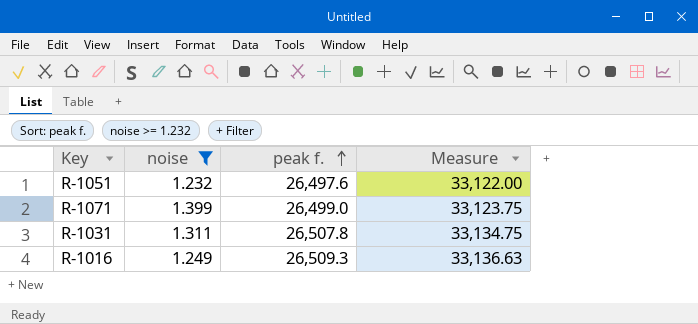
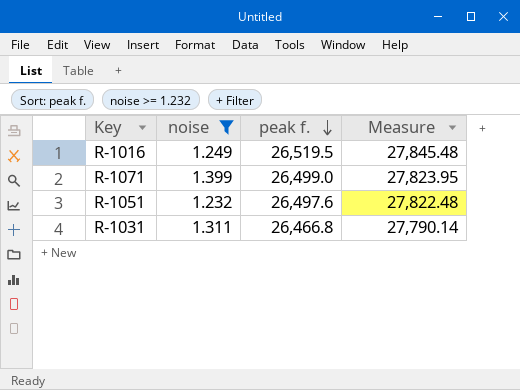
row order: peak f. ascending -> peak f. descending
column Measure | formula: [peak f.] * 1.25 -> [peak f.] * 1.05
R-1016 | peak f.: 26,509.3 -> 26,519.5
R-1031 | peak f.: 26,507.8 -> 26,466.8

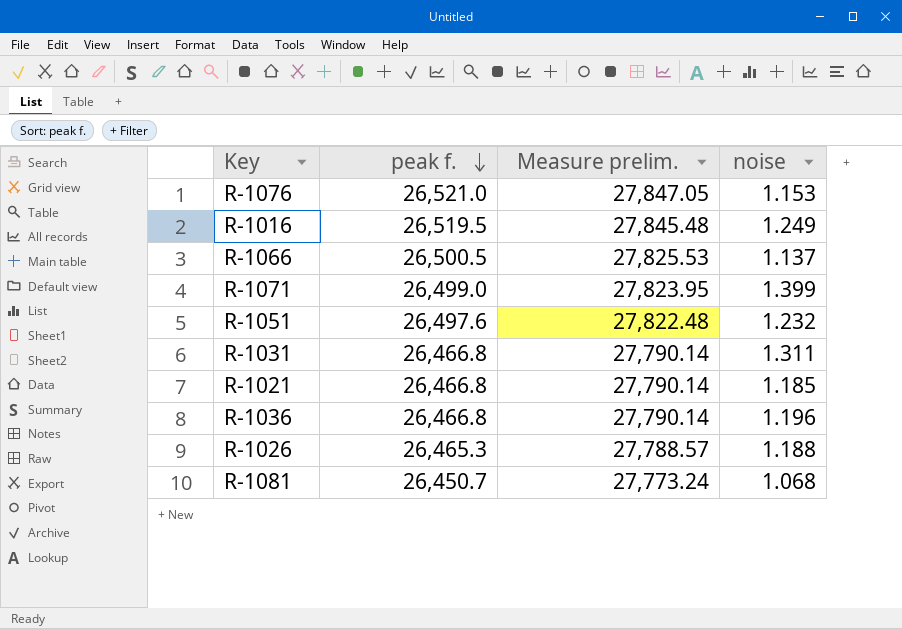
filter: noise >= 1.232 -> none
column name: Measure -> Measure prelim.
column noise | position: 2 -> 4

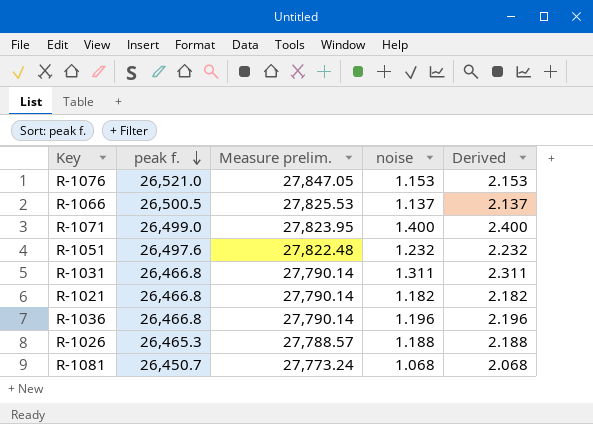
column Derived | formula: none -> [noise] + 1
row R-1016: 26,519.5 | 27,845.48 | 1.249 -> none
R-1071 | noise: 1.399 -> 1.400
R-1021 | noise: 1.185 -> 1.182

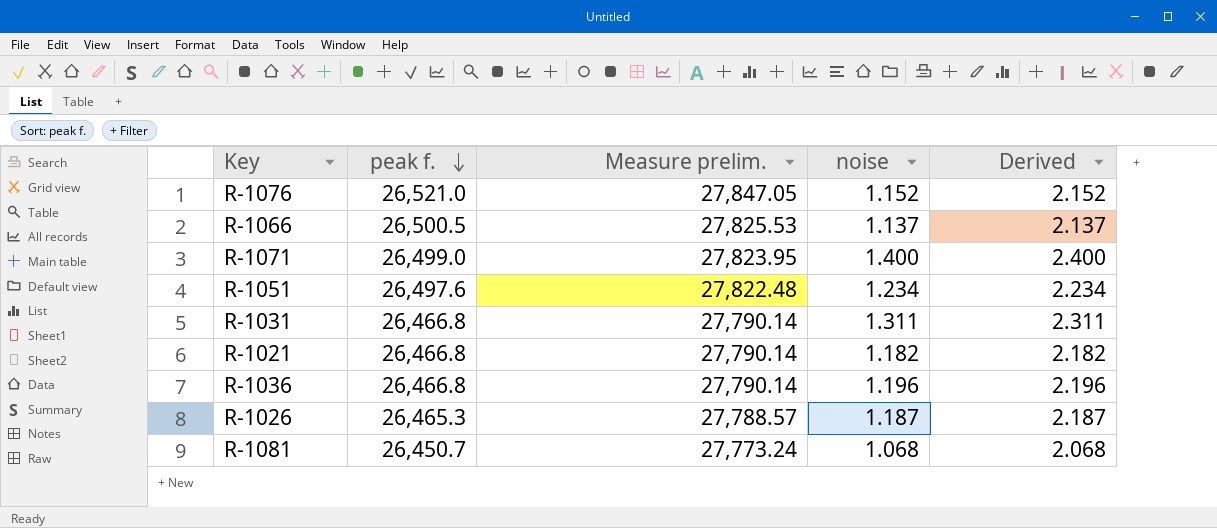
R-1076 | noise: 1.153 -> 1.152
R-1076 | Derived: 2.153 -> 2.152
R-1051 | noise: 1.232 -> 1.234
R-1051 | Derived: 2.232 -> 2.234
R-1026 | noise: 1.188 -> 1.187
R-1026 | Derived: 2.188 -> 2.187

